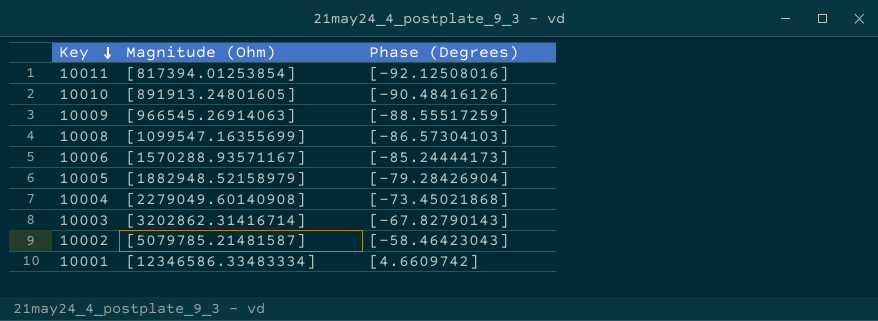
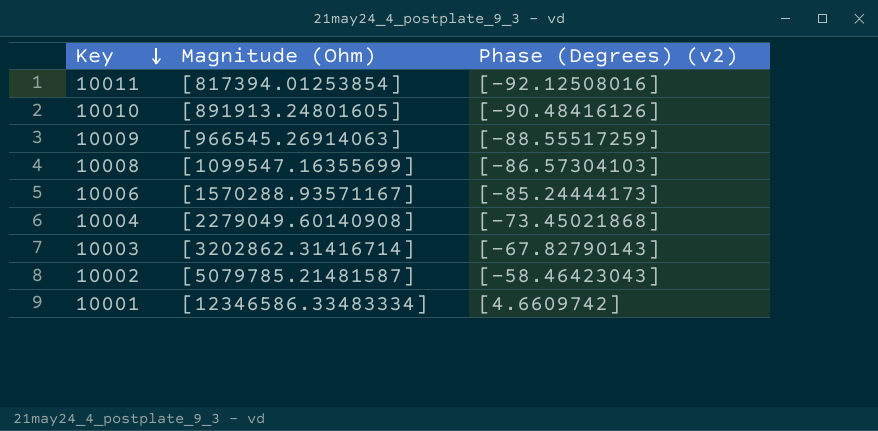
column name: Phase (Degrees) -> Phase (Degrees) (v2)
row 10005: [1882948.52158979] | [-79.28426904] -> none

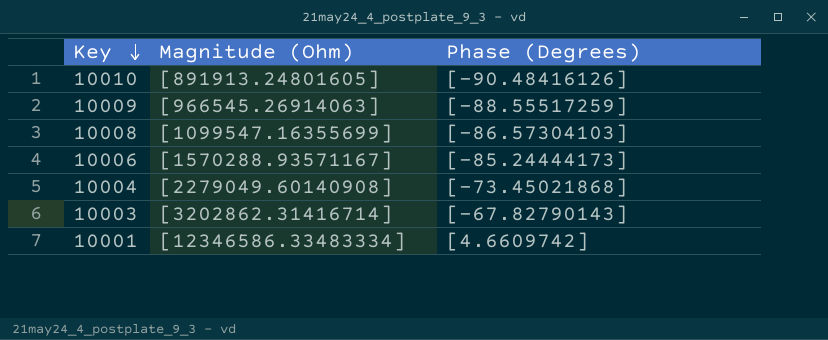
column name: Phase (Degrees) (v2) -> Phase (Degrees)
row 10011: [817394.01253854] | [-92.12508016] -> none
row 10002: [5079785.21481587] | [-58.46423043] -> none

